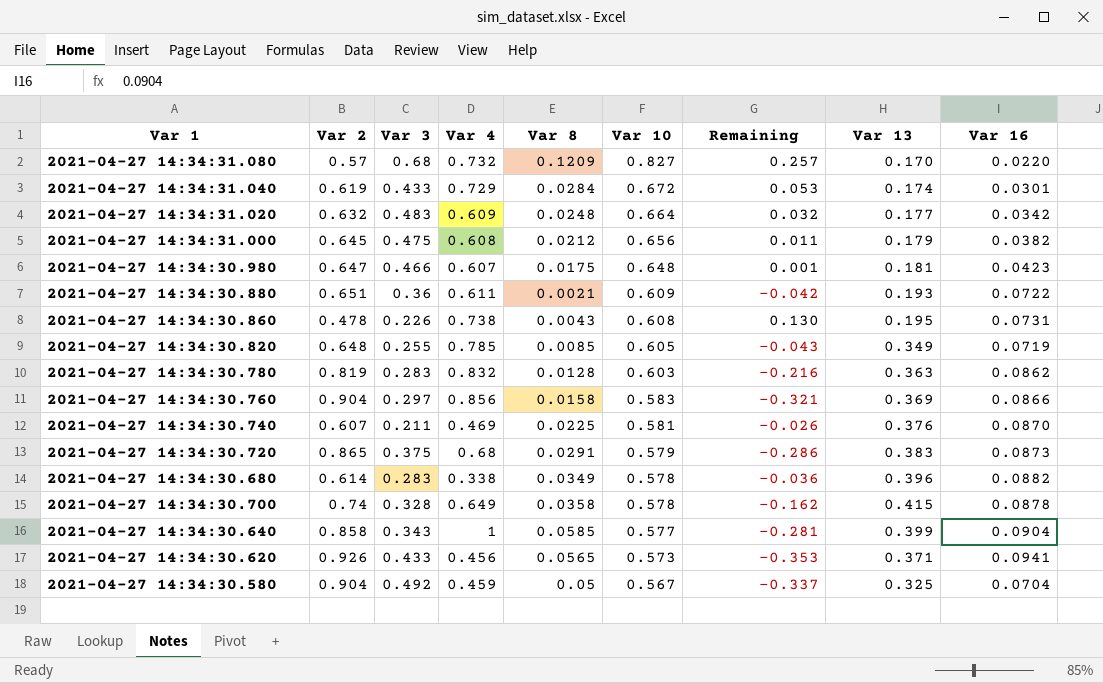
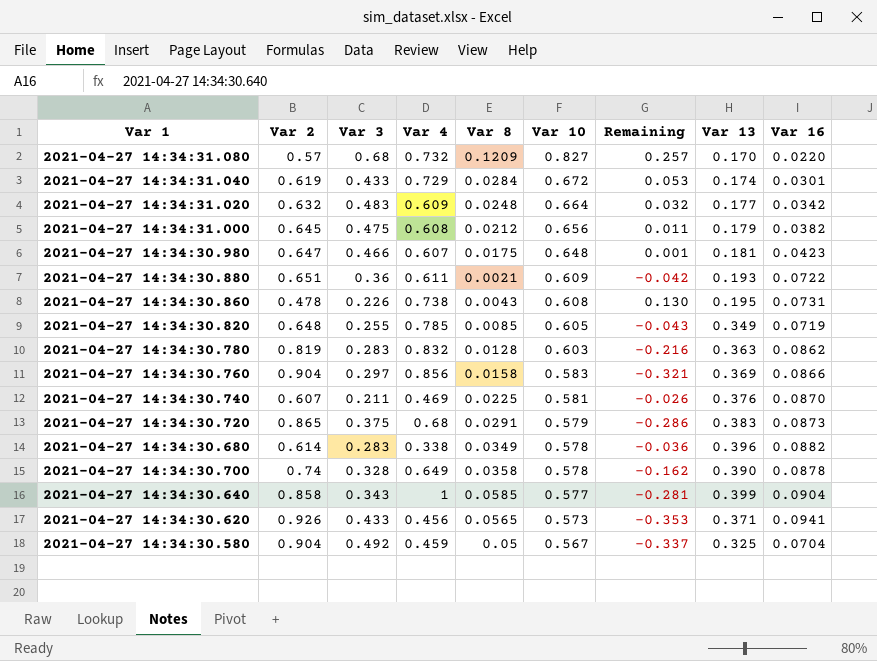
2021-04-27 14:34:30.700 | Var 13: 0.415 -> 0.390

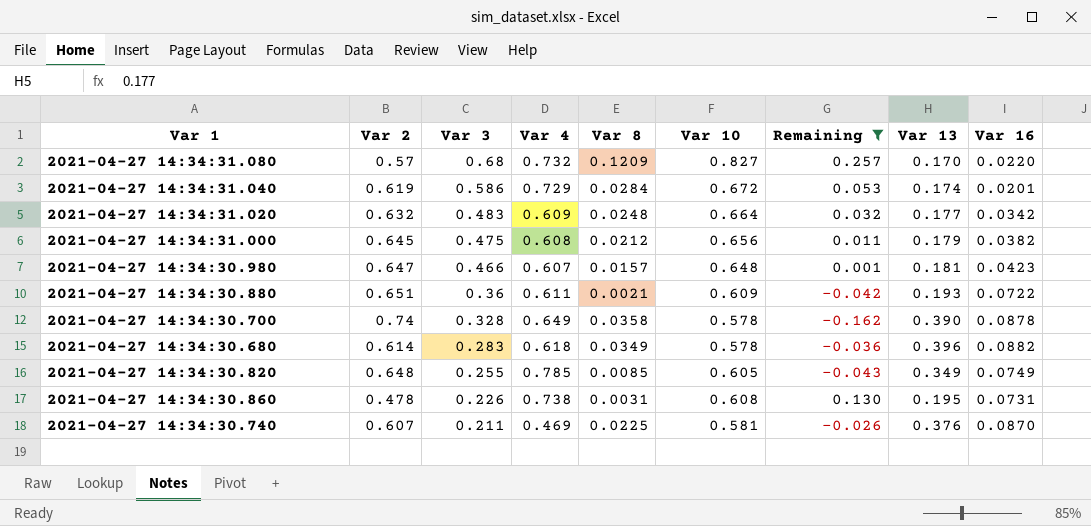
filter: none -> Remaining >= -0.162
row order: Var 10 descending -> Var 3 descending
2021-04-27 14:34:31.040 | Var 3: 0.433 -> 0.586
2021-04-27 14:34:31.040 | Var 16: 0.0301 -> 0.0201
2021-04-27 14:34:30.980 | Var 8: 0.0175 -> 0.0157
2021-04-27 14:34:30.680 | Var 4: 0.338 -> 0.618
2021-04-27 14:34:30.820 | Var 16: 0.0719 -> 0.0749
2021-04-27 14:34:30.860 | Var 8: 0.0043 -> 0.0031

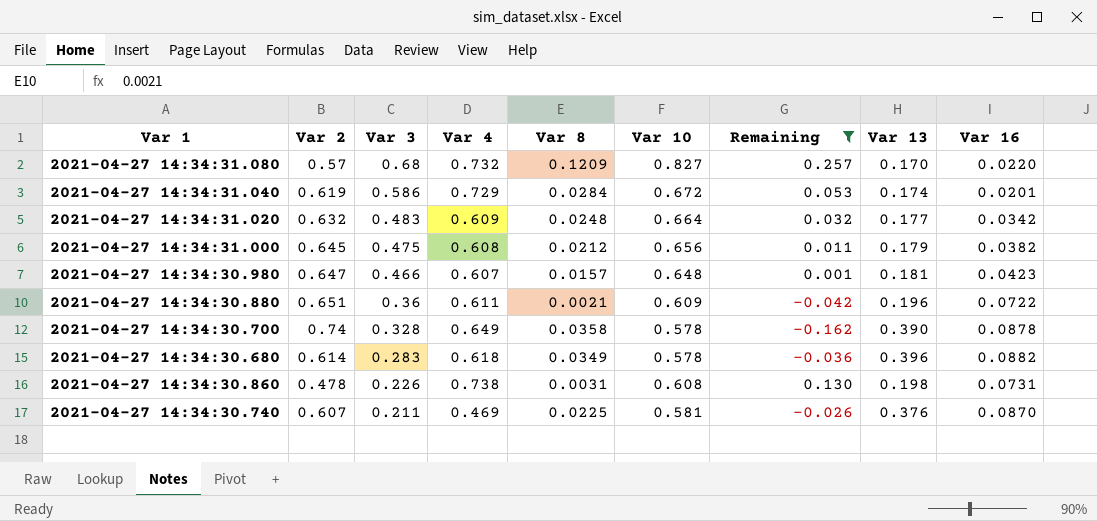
row 2021-04-27 14:34:30.820: 0.648 | 0.255 | 0.785 | 0.0085 | 0.605 | -0.043 | 0.349 | 0.0749 -> none
2021-04-27 14:34:30.880 | Var 13: 0.193 -> 0.196
2021-04-27 14:34:30.860 | Var 13: 0.195 -> 0.198

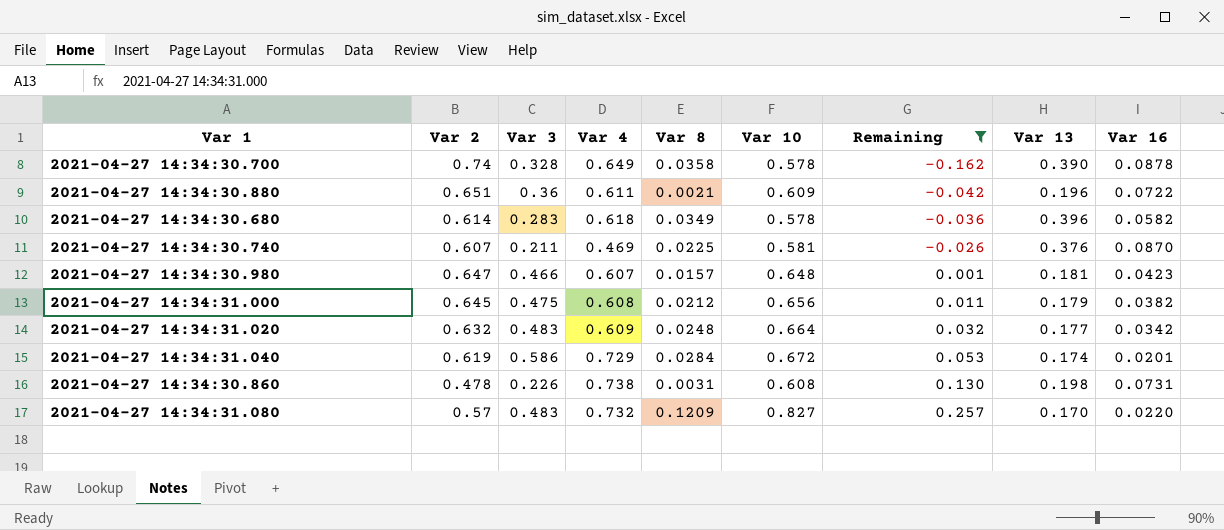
row order: Var 3 descending -> Remaining ascending
2021-04-27 14:34:30.680 | Var 16: 0.0882 -> 0.0582
2021-04-27 14:34:31.080 | Var 3: 0.68 -> 0.483

